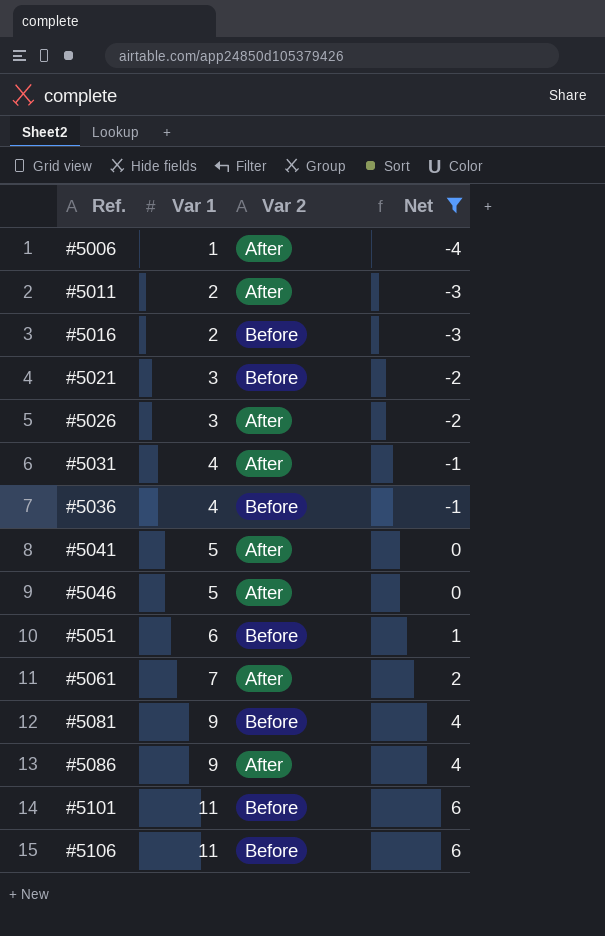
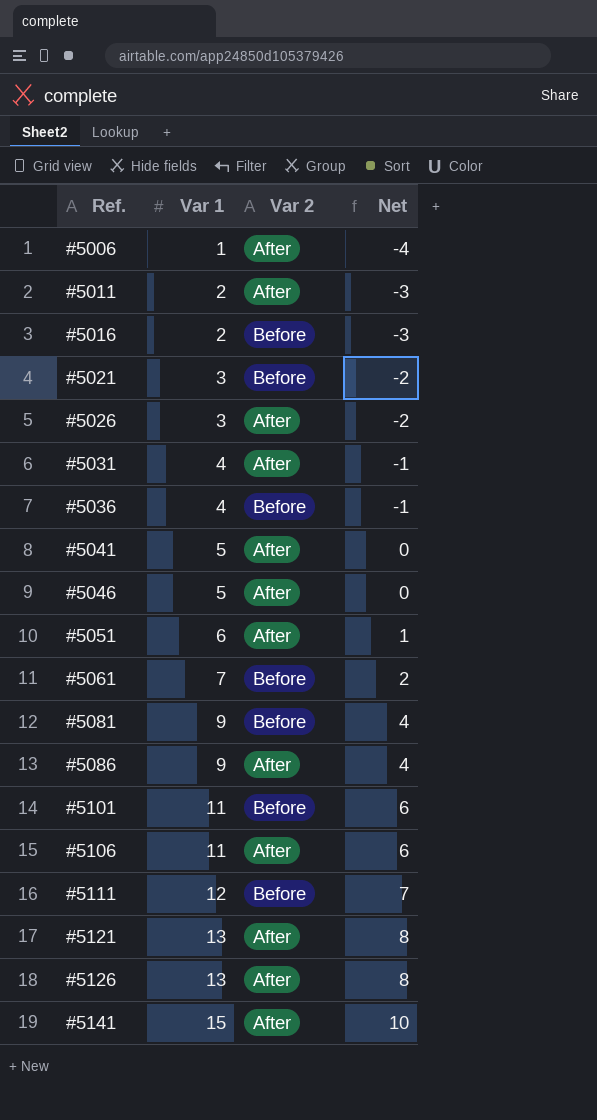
filter: Net <= 6 -> none
#5051 | Var 2: Before -> After
#5061 | Var 2: After -> Before
#5106 | Var 2: Before -> After

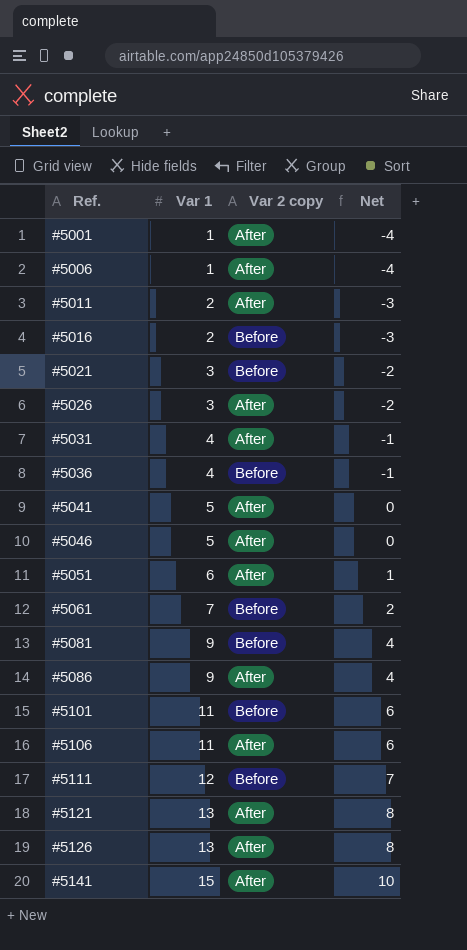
column name: Var 2 -> Var 2 copy
row #5001: none -> 1 | After | -4

